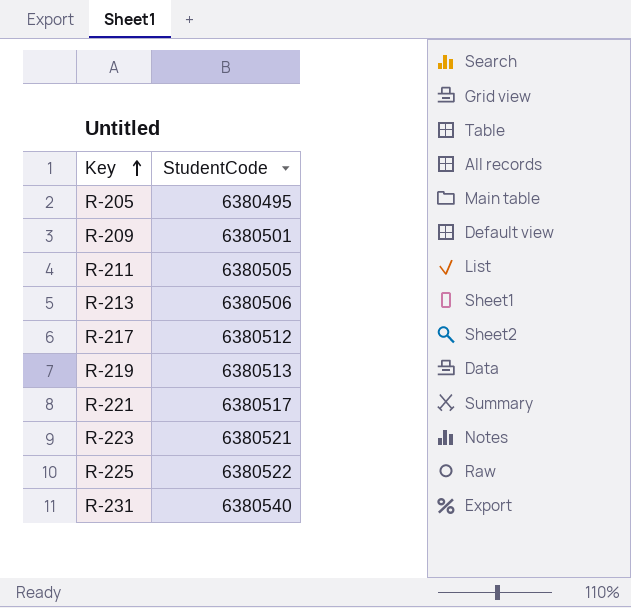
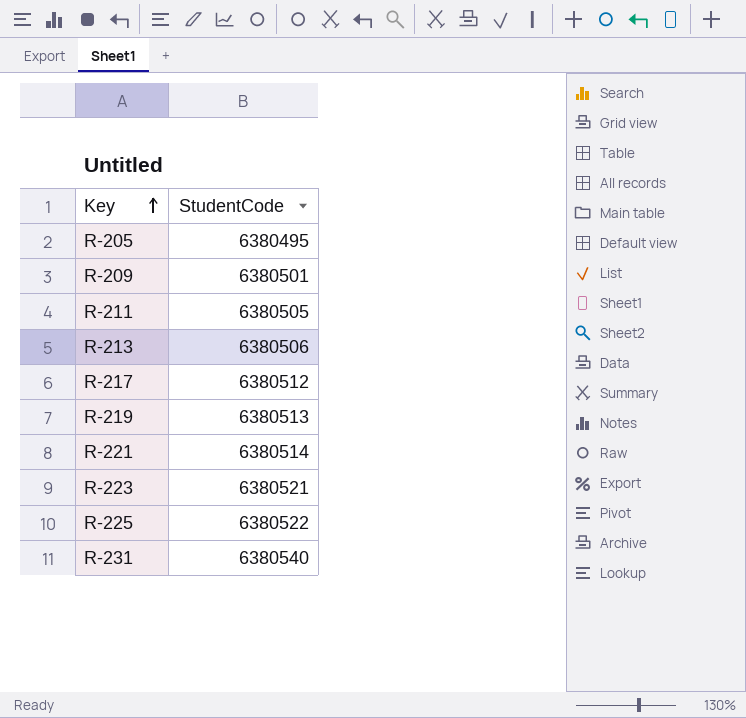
R-221 | StudentCode: 6380517 -> 6380514

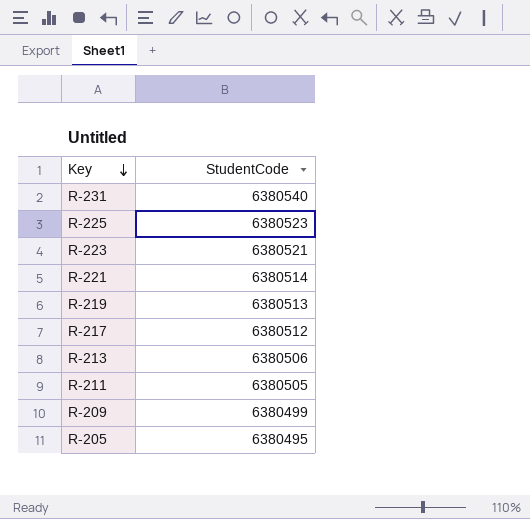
row order: Key ascending -> Key descending
R-225 | StudentCode: 6380522 -> 6380523
R-209 | StudentCode: 6380501 -> 6380499

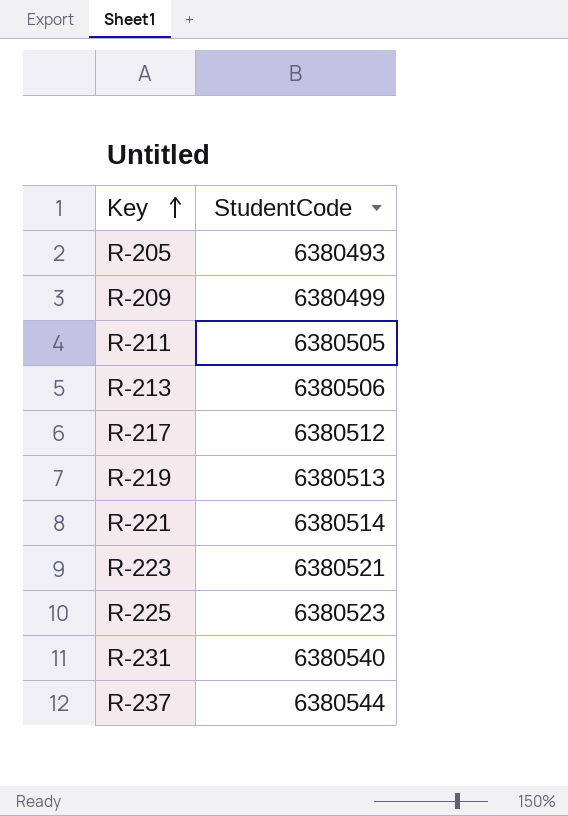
row order: Key descending -> Key ascending
R-205 | StudentCode: 6380495 -> 6380493
row R-237: none -> 6380544

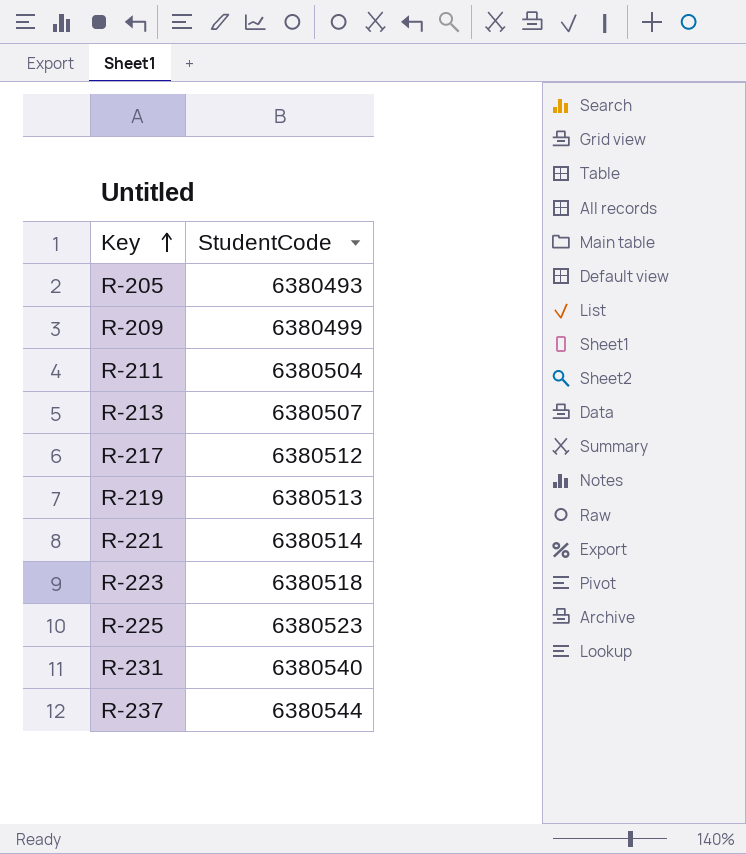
R-211 | StudentCode: 6380505 -> 6380504
R-213 | StudentCode: 6380506 -> 6380507
R-223 | StudentCode: 6380521 -> 6380518

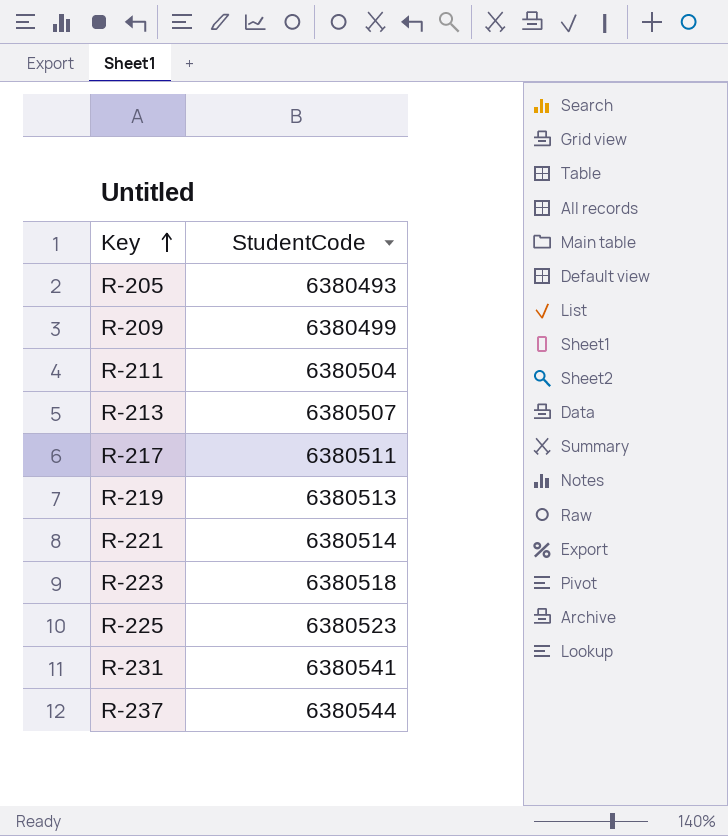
R-217 | StudentCode: 6380512 -> 6380511
R-231 | StudentCode: 6380540 -> 6380541

